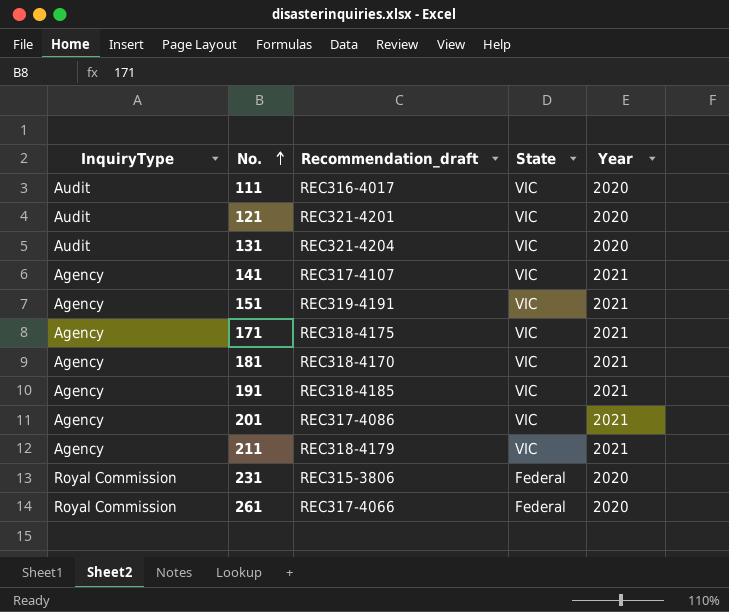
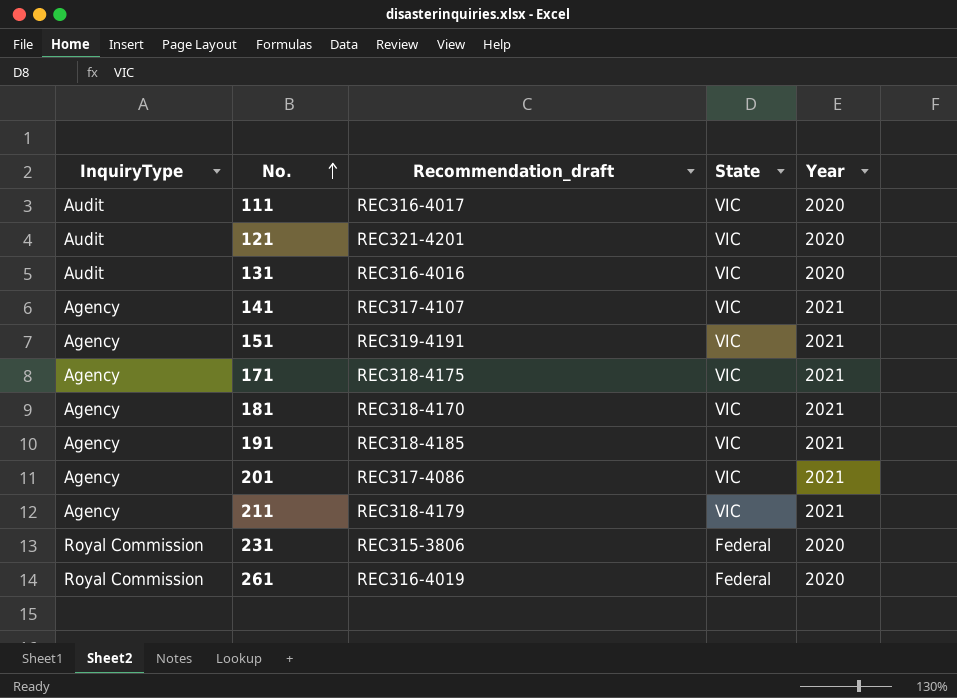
131 | Recommendation_draft: REC321-4204 -> REC316-4016
261 | Recommendation_draft: REC317-4066 -> REC316-4019

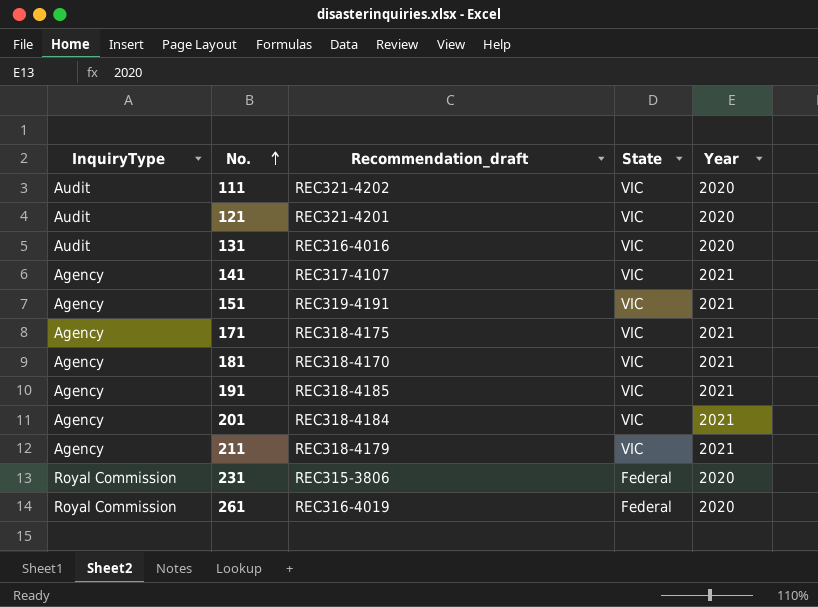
111 | Recommendation_draft: REC316-4017 -> REC321-4202
201 | Recommendation_draft: REC317-4086 -> REC318-4184

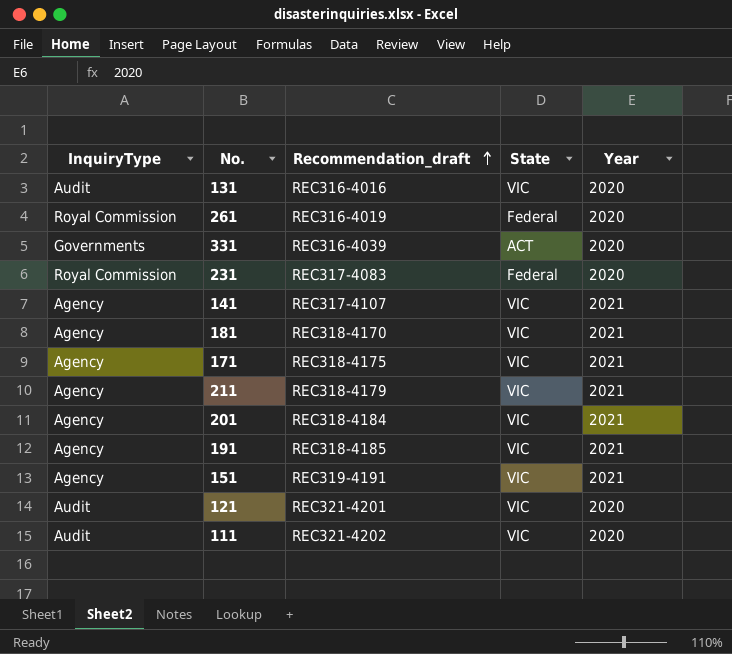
row order: No. ascending -> Recommendation_draft ascending
row 331: none -> Governments | REC316-4039 | ACT | 2020
231 | Recommendation_draft: REC315-3806 -> REC317-4083

